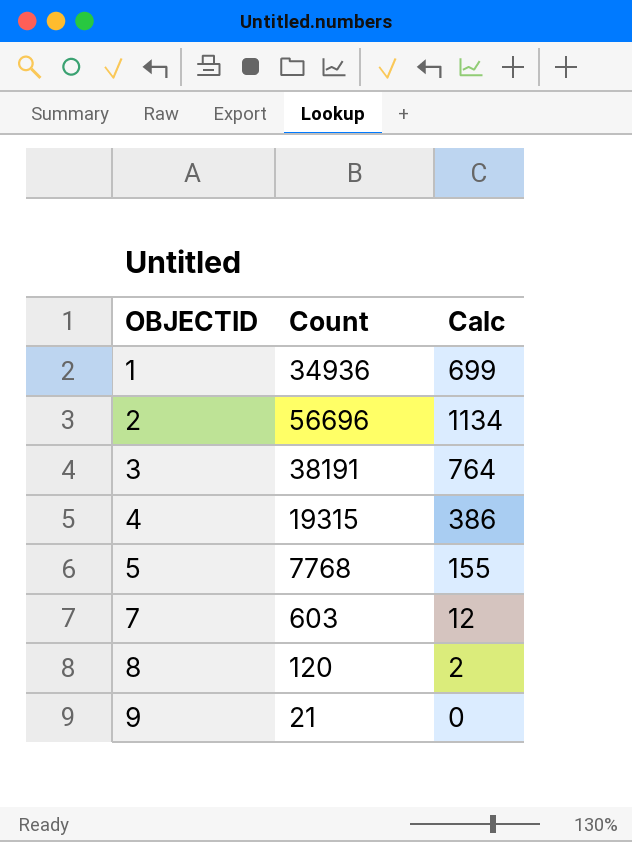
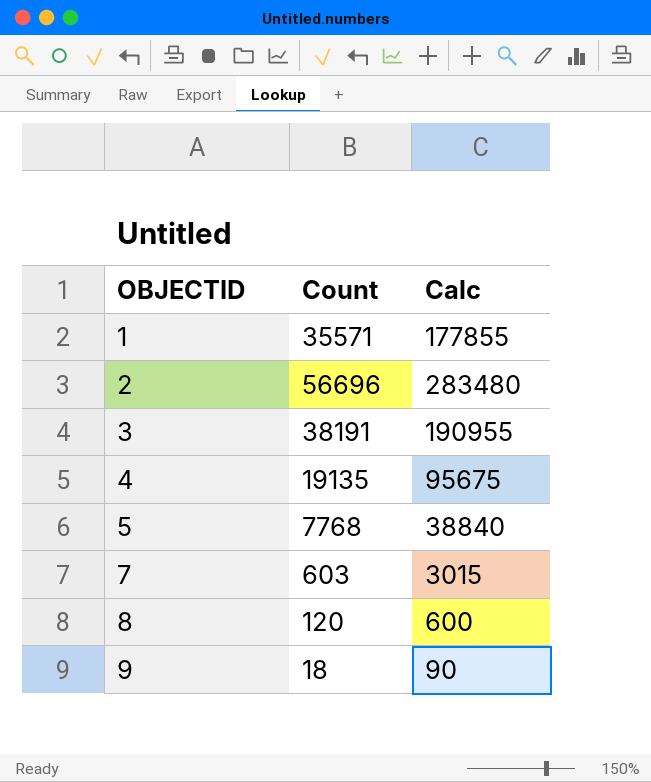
column Calc | formula: [Count] * 0.02 -> [Count] * 5
1 | Count: 34936 -> 35571
4 | Count: 19315 -> 19135
9 | Count: 21 -> 18

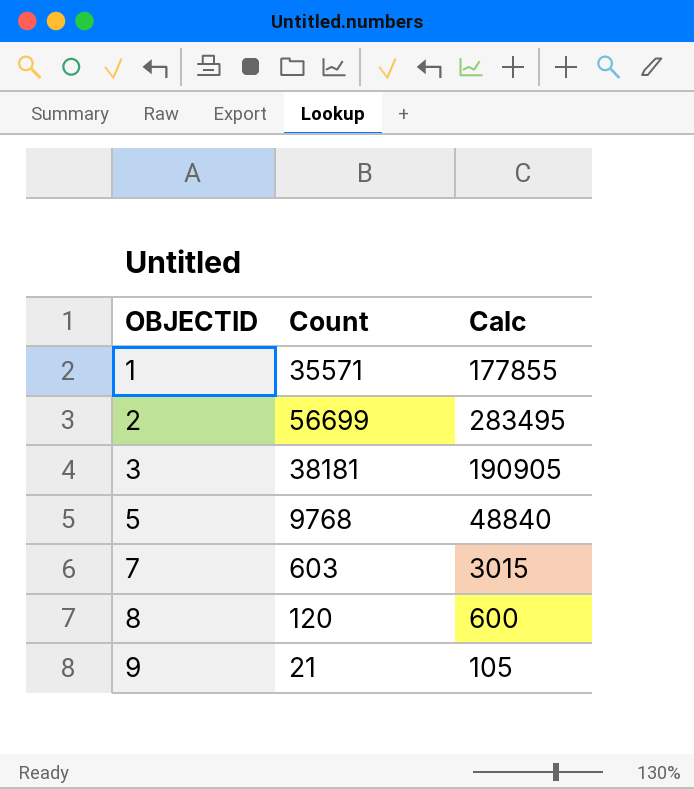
row 4: 19135 | 95675 -> none
2 | Count: 56696 -> 56699
2 | Calc: 283480 -> 283495
3 | Count: 38191 -> 38181
3 | Calc: 190955 -> 190905
5 | Count: 7768 -> 9768
5 | Calc: 38840 -> 48840
9 | Count: 18 -> 21
9 | Calc: 90 -> 105

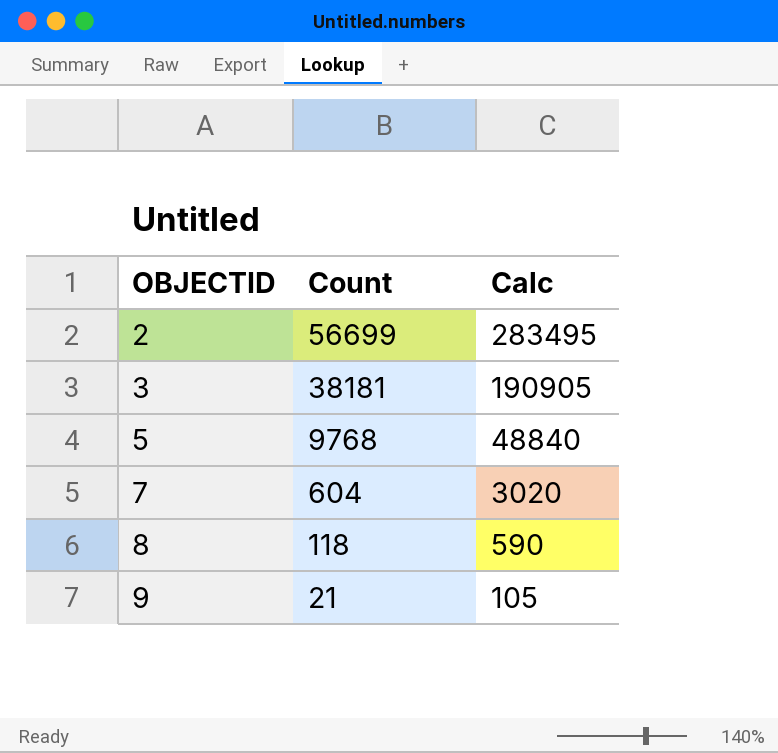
row 1: 35571 | 177855 -> none
7 | Count: 603 -> 604
7 | Calc: 3015 -> 3020
8 | Count: 120 -> 118
8 | Calc: 600 -> 590

